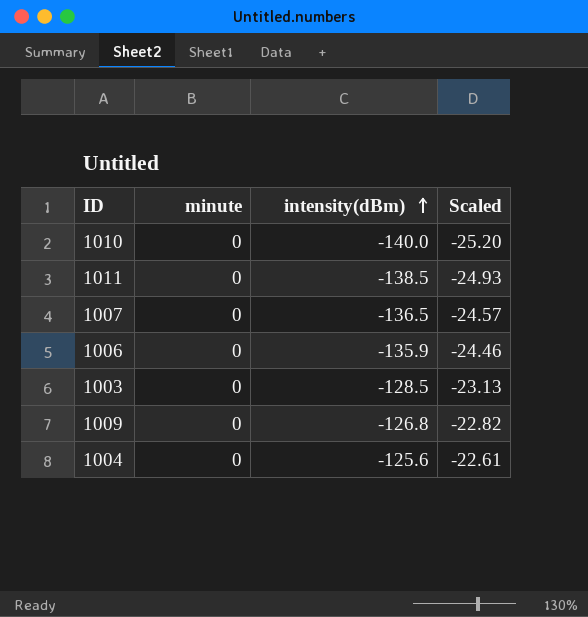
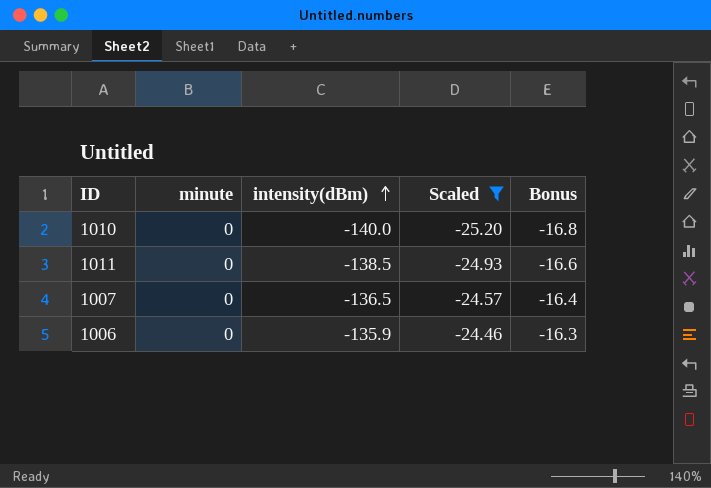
filter: none -> Scaled <= -24.46
column Bonus | formula: none -> [intensity(dBm)] * 0.12

